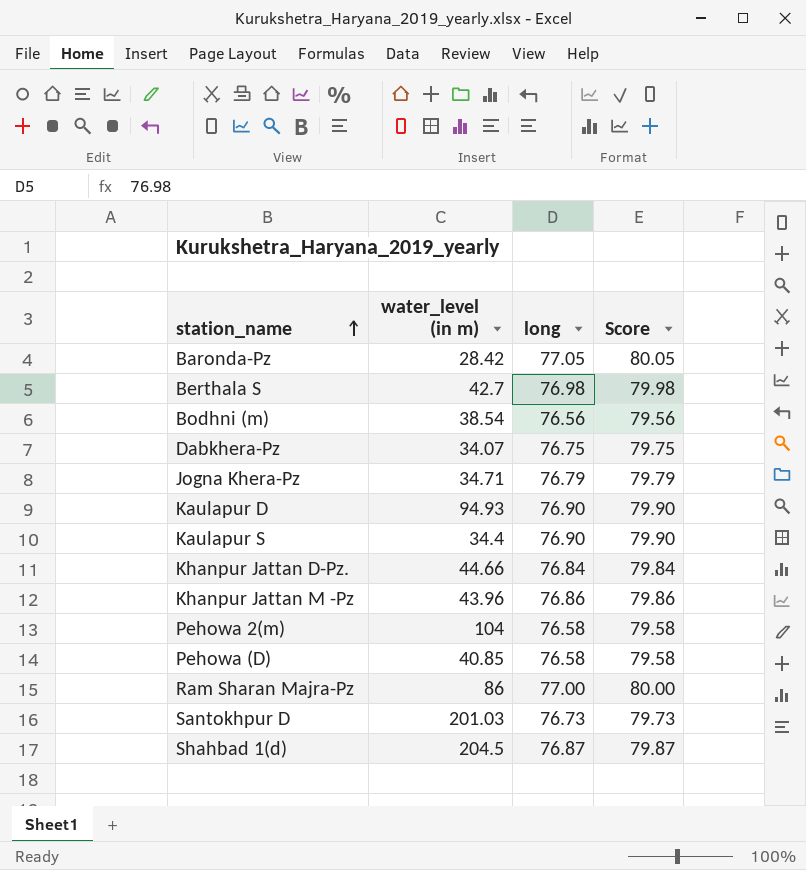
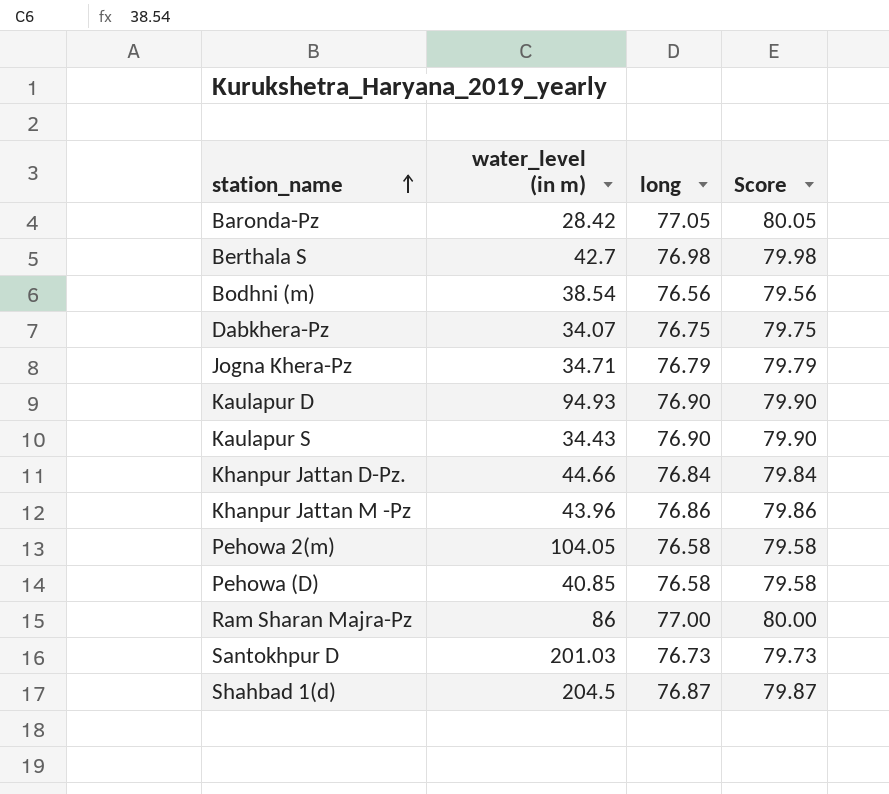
Kaulapur S | water_level (in m): 34.4 -> 34.43
Pehowa 2(m) | water_level (in m): 104 -> 104.05

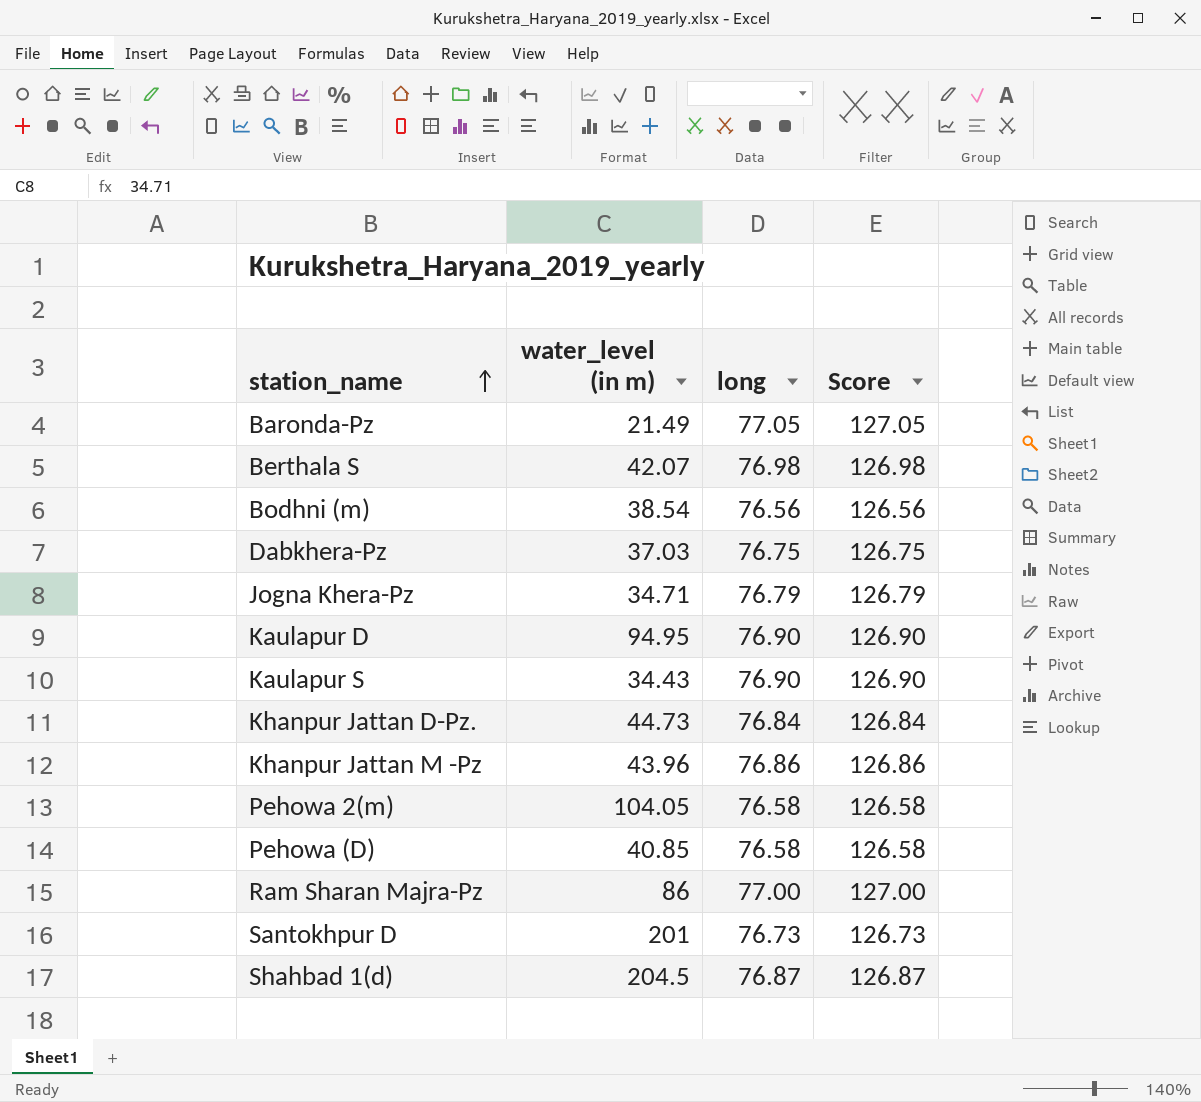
column Score | formula: [long] + 3 -> [long] + 50
Baronda-Pz | water_level (in m): 28.42 -> 21.49
Berthala S | water_level (in m): 42.7 -> 42.07
Dabkhera-Pz | water_level (in m): 34.07 -> 37.03
Kaulapur D | water_level (in m): 94.93 -> 94.95
Khanpur Jattan D-Pz. | water_level (in m): 44.66 -> 44.73
Santokhpur D | water_level (in m): 201.03 -> 201

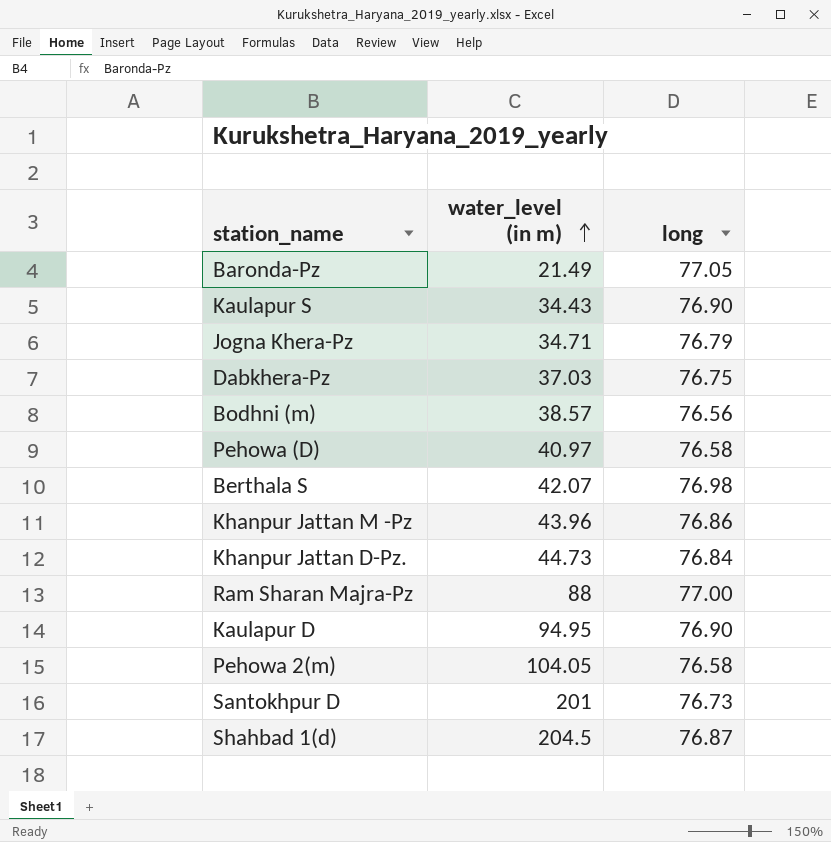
row order: station_name ascending -> water_level (in m) ascending
column Score | formula: [long] + 50 -> none
Bodhni (m) | water_level (in m): 38.54 -> 38.57
Pehowa (D) | water_level (in m): 40.85 -> 40.97
Ram Sharan Majra-Pz | water_level (in m): 86 -> 88

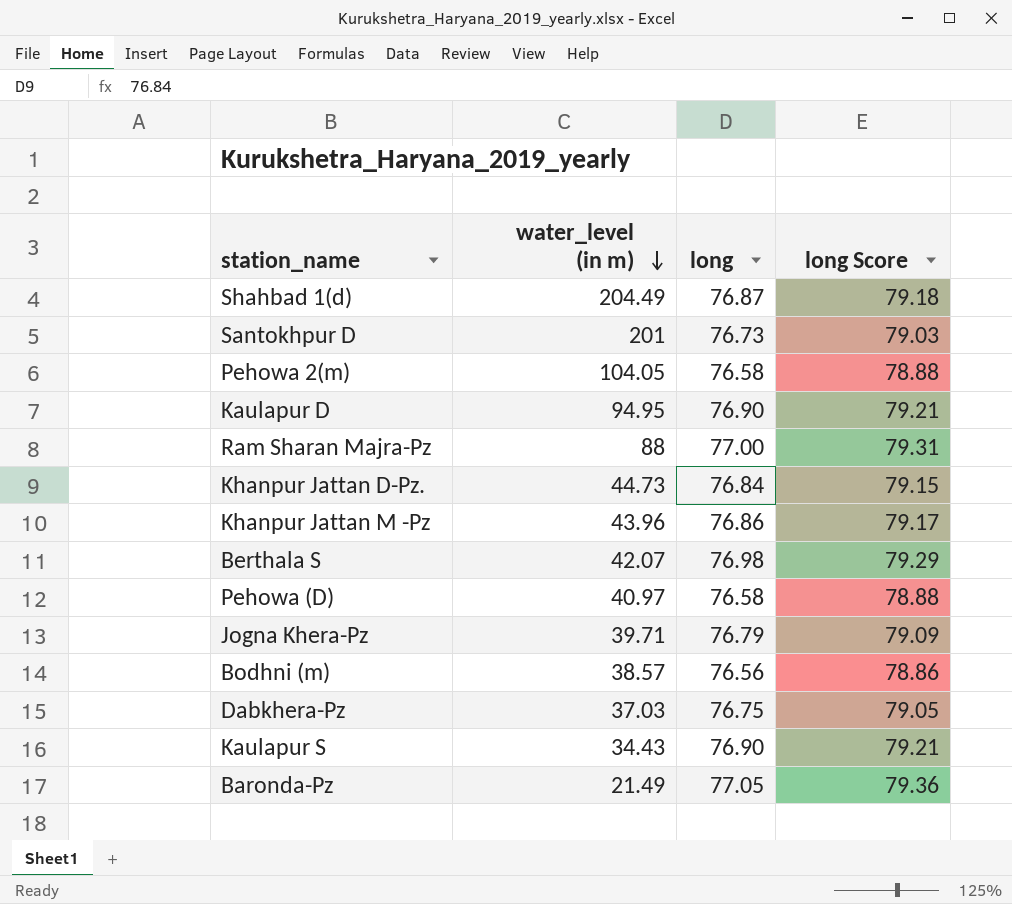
row order: water_level (in m) ascending -> water_level (in m) descending
column long Score | formula: none -> [long] * 1.03
Shahbad 1(d) | water_level (in m): 204.5 -> 204.49
Jogna Khera-Pz | water_level (in m): 34.71 -> 39.71

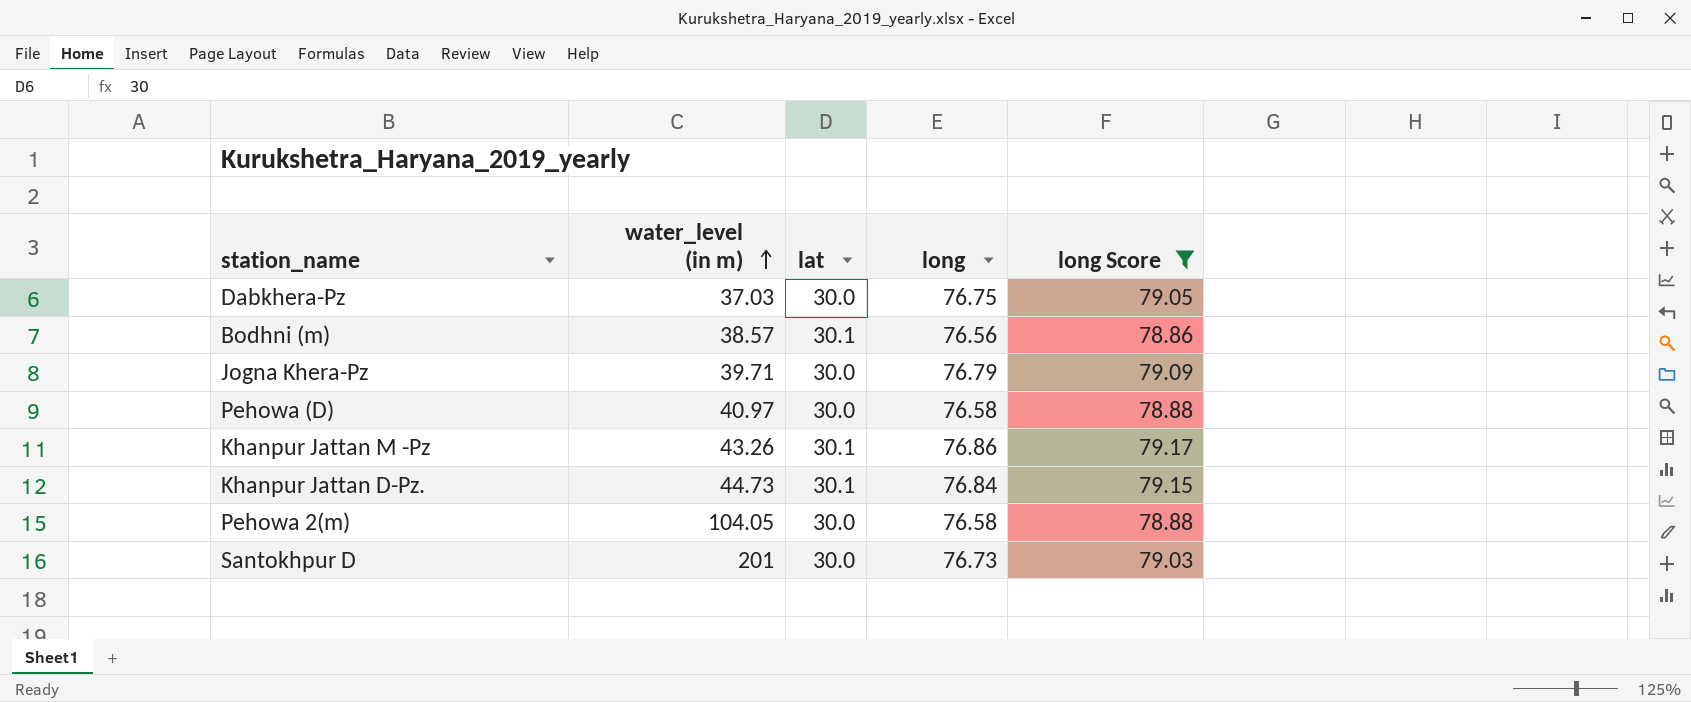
filter: none -> long Score <= 79.17
row order: water_level (in m) descending -> water_level (in m) ascending
column lat | position: none -> 3
Khanpur Jattan M -Pz | water_level (in m): 43.96 -> 43.26

